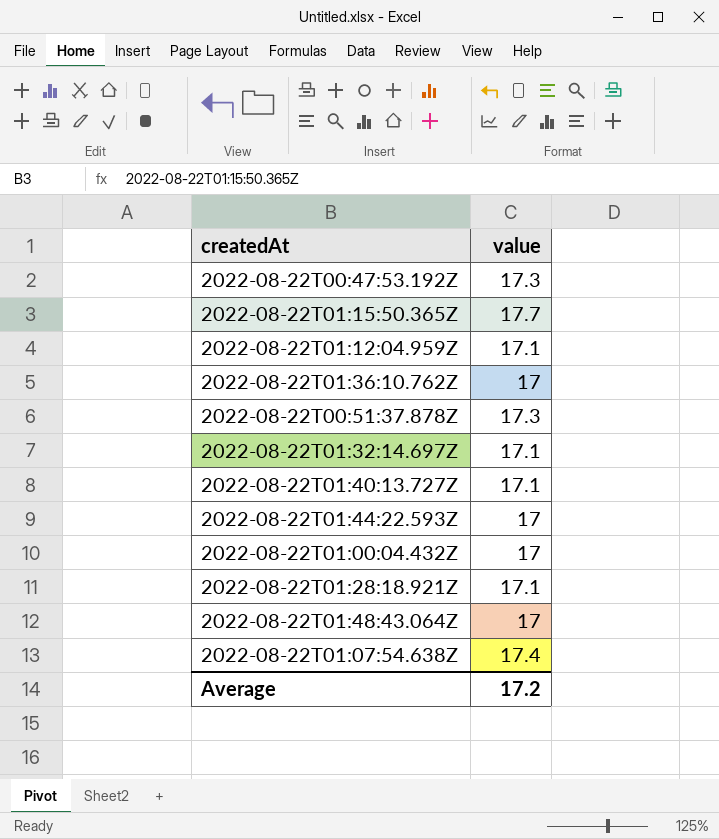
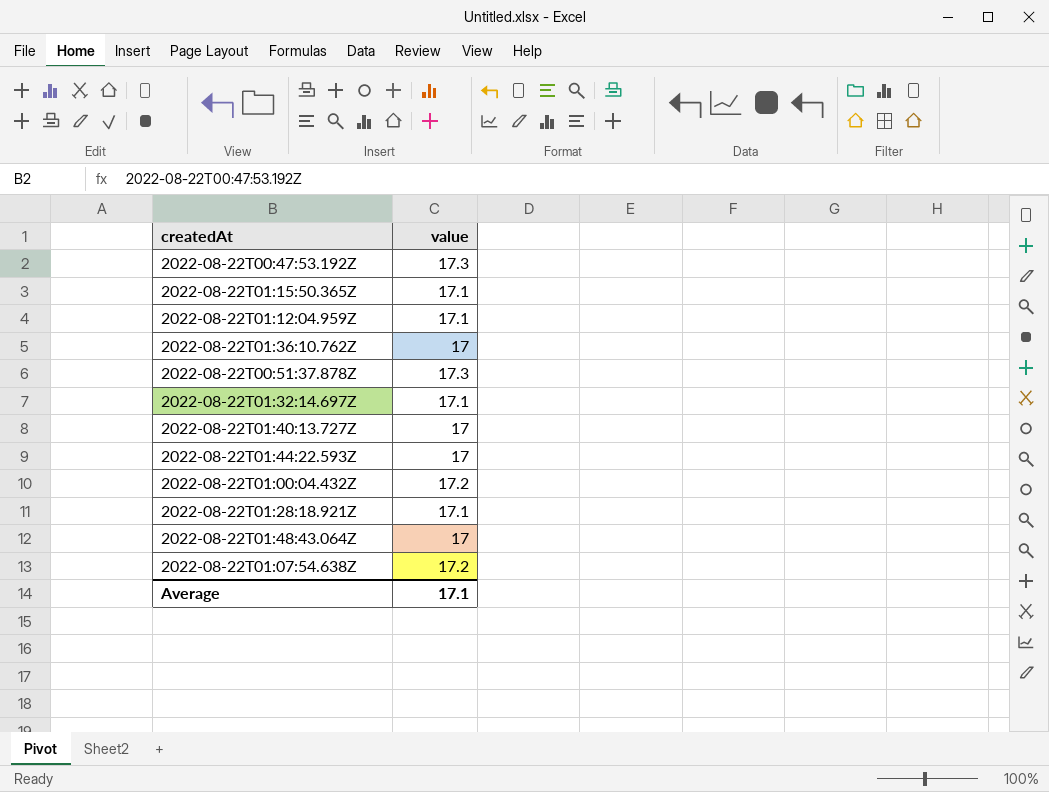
2022-08-22T01:15:50.365Z | value: 17.7 -> 17.1
2022-08-22T01:40:13.727Z | value: 17.1 -> 17
2022-08-22T01:00:04.432Z | value: 17 -> 17.2
2022-08-22T01:07:54.638Z | value: 17.4 -> 17.2
Average | value: 17.2 -> 17.1

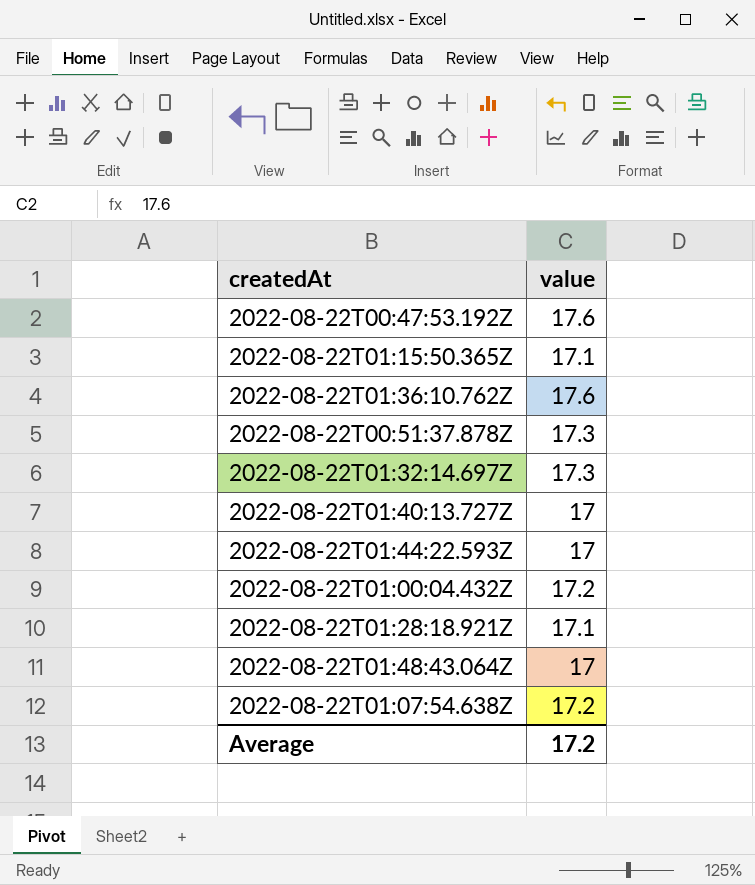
row 2022-08-22T01:12:04.959Z: 17.1 -> none
2022-08-22T00:47:53.192Z | value: 17.3 -> 17.6
2022-08-22T01:36:10.762Z | value: 17 -> 17.6
2022-08-22T01:32:14.697Z | value: 17.1 -> 17.3
Average | value: 17.1 -> 17.2

